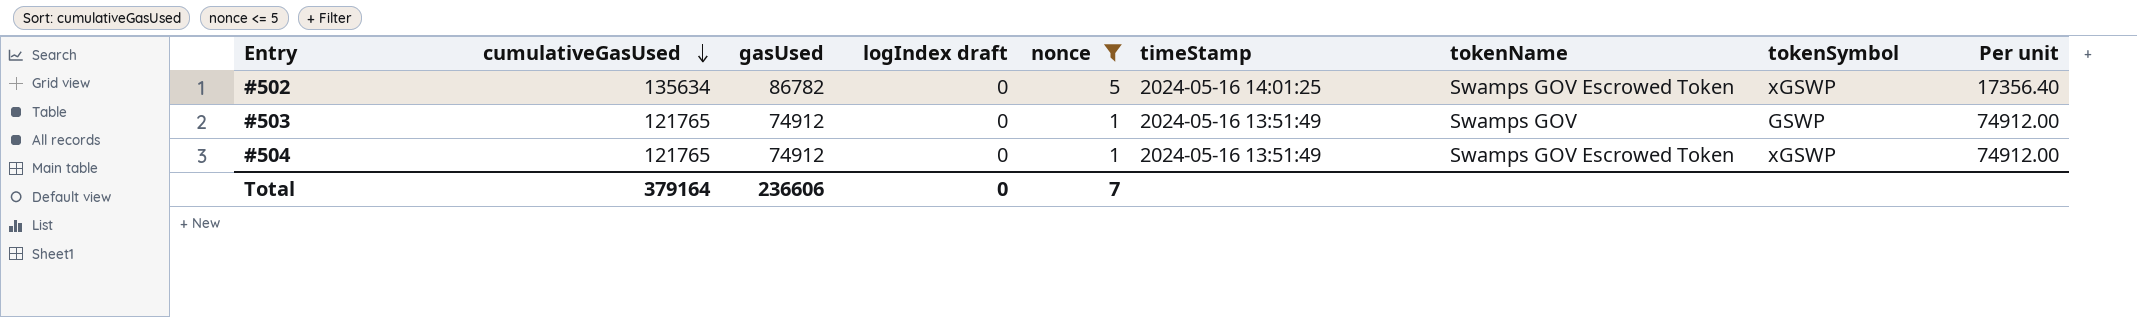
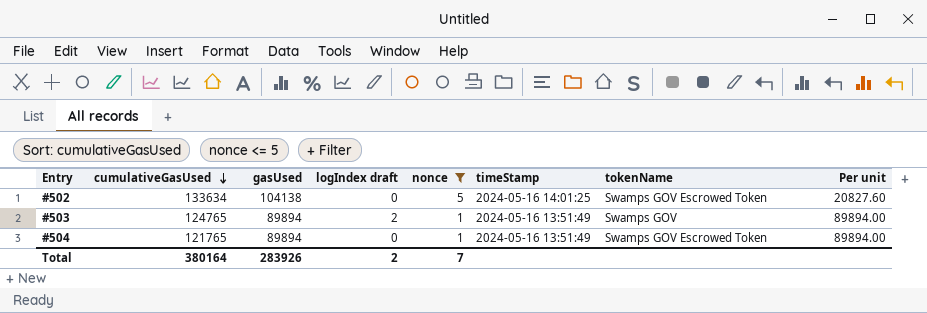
column tokenSymbol | position: 8 -> none
#502 | cumulativeGasUsed: 135634 -> 133634
#502 | gasUsed: 86782 -> 104138
#502 | Per unit: 17356.40 -> 20827.60
#503 | cumulativeGasUsed: 121765 -> 124765
#503 | gasUsed: 74912 -> 89894
#503 | logIndex draft: 0 -> 2
#503 | Per unit: 74912.00 -> 89894.00
#504 | gasUsed: 74912 -> 89894
#504 | Per unit: 74912.00 -> 89894.00
Total | cumulativeGasUsed: 379164 -> 380164
Total | gasUsed: 236606 -> 283926
Total | logIndex draft: 0 -> 2

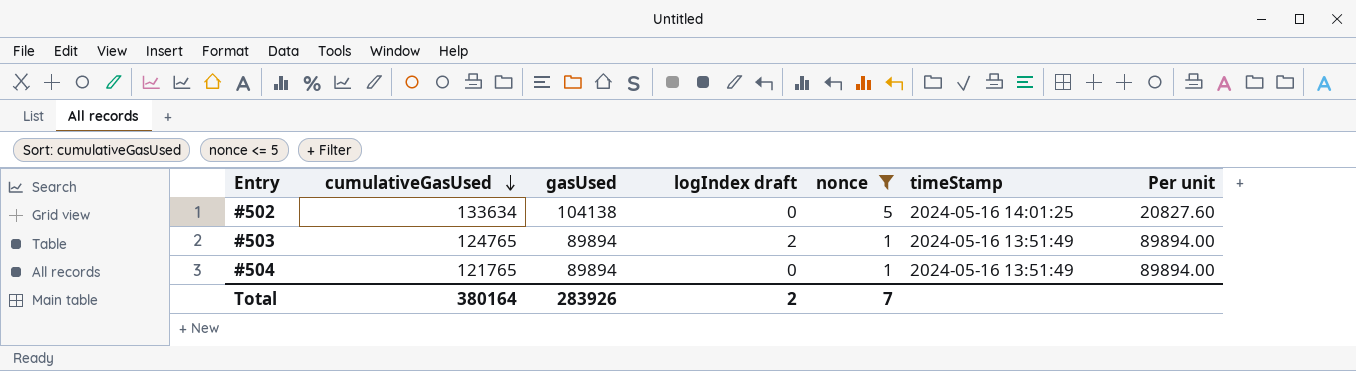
column tokenName | position: 7 -> none

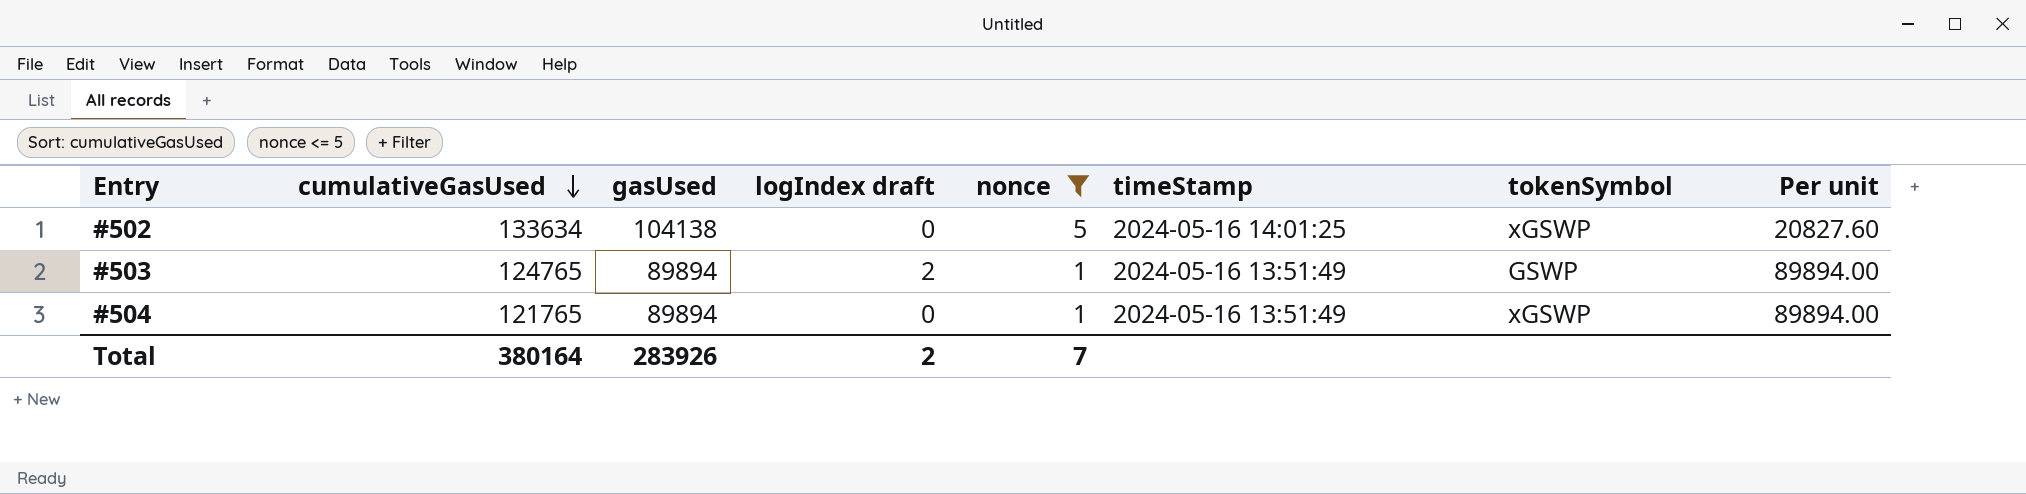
column tokenSymbol | position: none -> 7

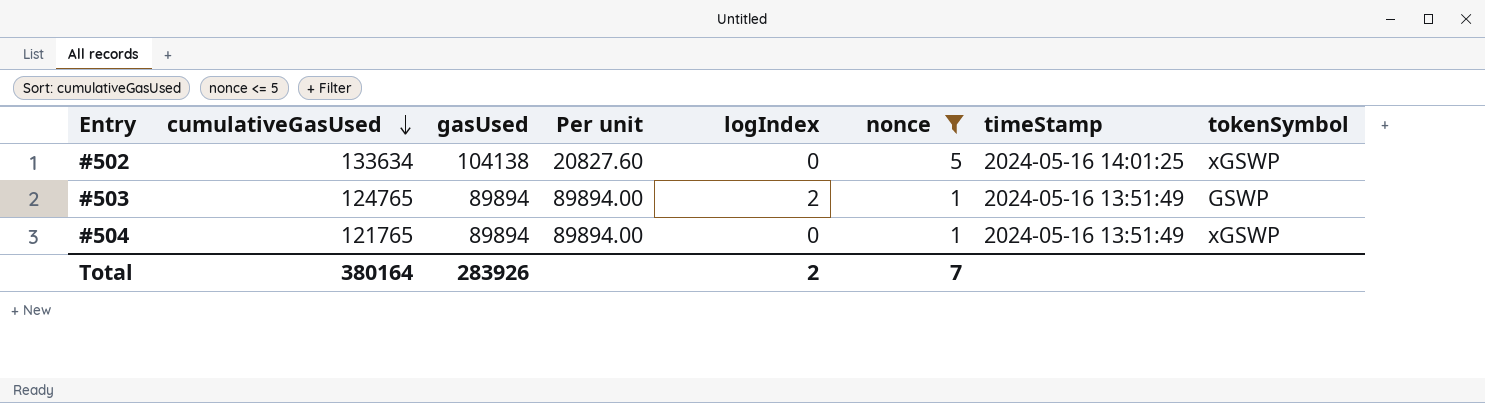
column Per unit | position: 8 -> 4
column name: logIndex draft -> logIndex

